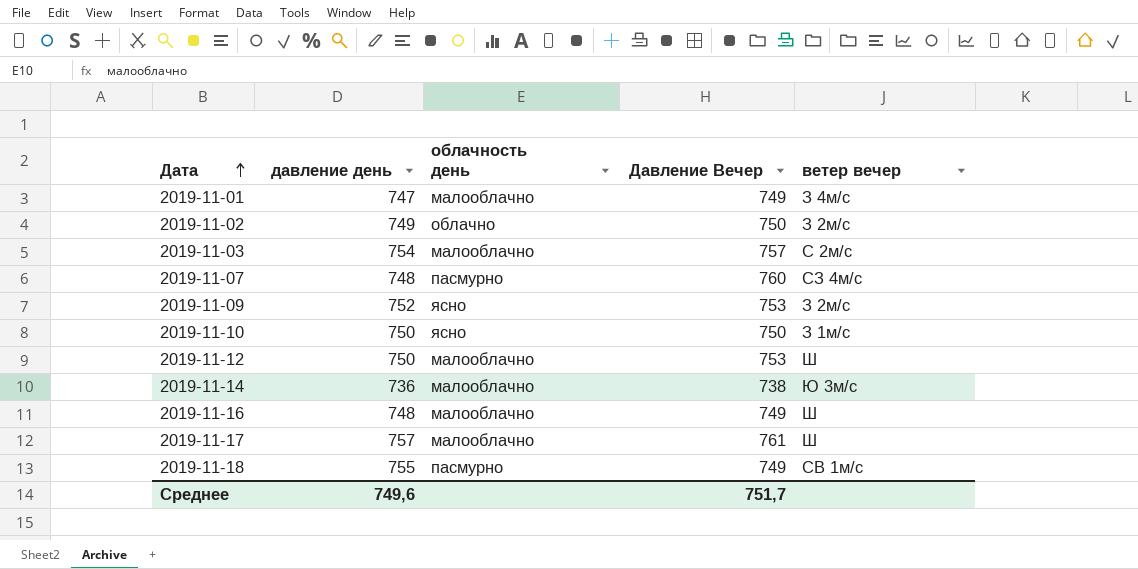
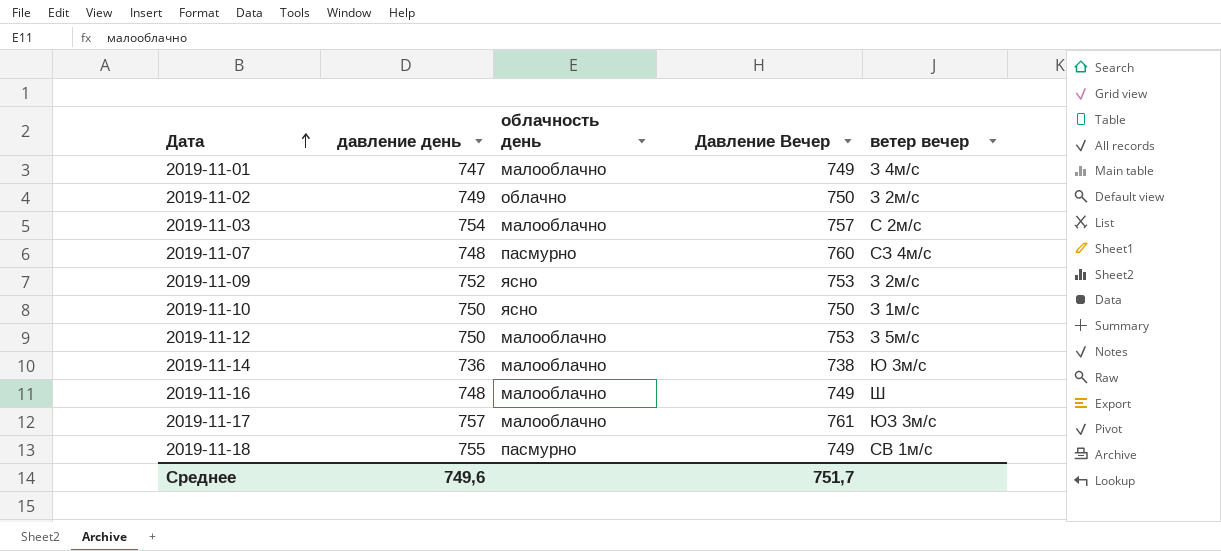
2019-11-12 | ветер вечер: Ш -> З 5м/с
2019-11-17 | ветер вечер: Ш -> ЮЗ 3м/с

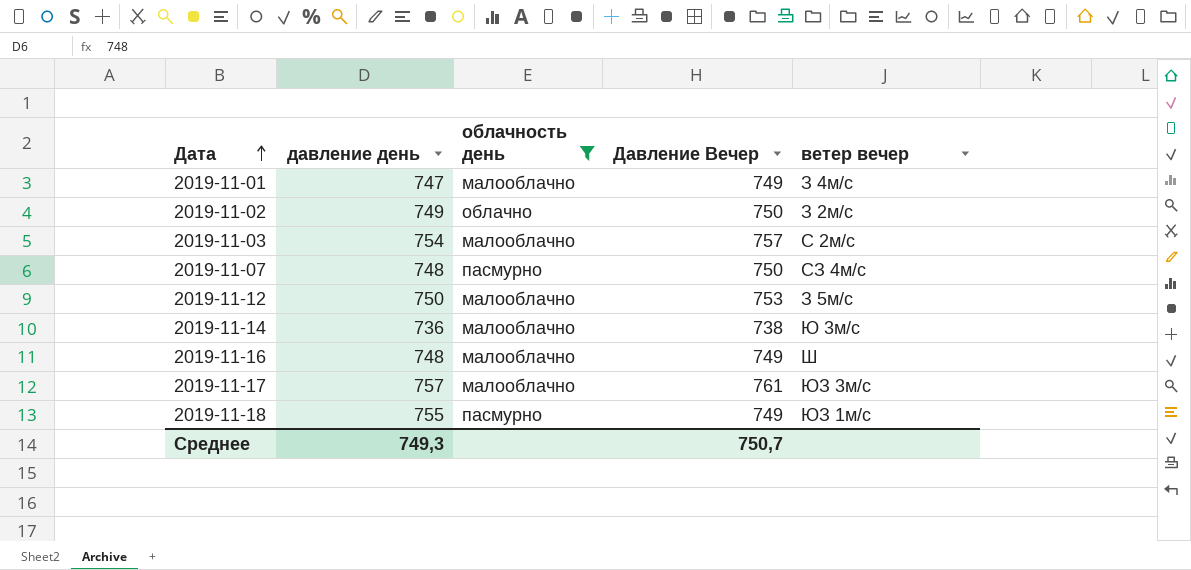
filter: none -> облачность день != ясно
2019-11-07 | Давление Вечер: 760 -> 750
2019-11-18 | ветер вечер: СВ 1м/с -> ЮЗ 1м/с
Среднее | давление день: 749,6 -> 749,3
Среднее | Давление Вечер: 751,7 -> 750,7

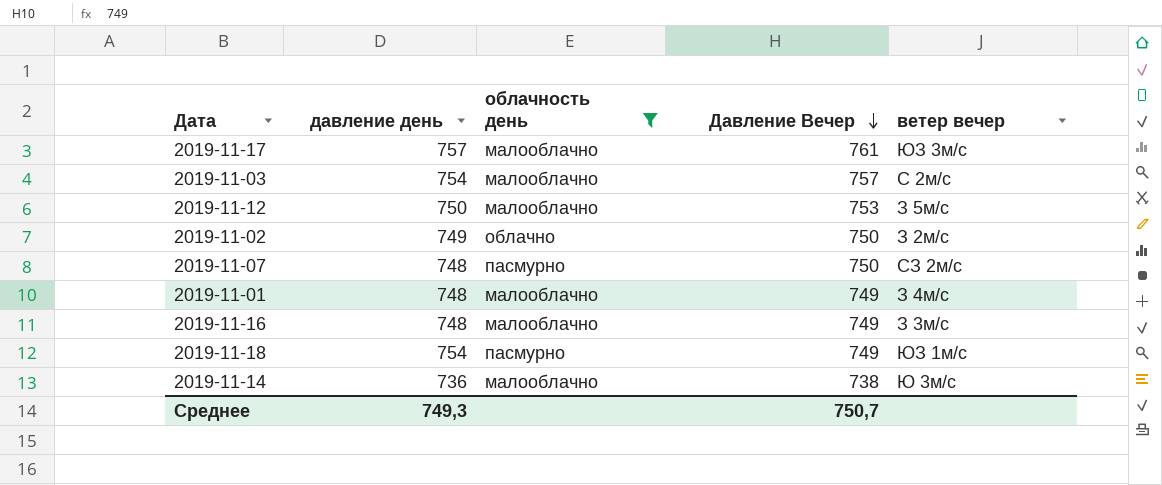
row order: Дата ascending -> Давление Вечер descending
2019-11-07 | ветер вечер: СЗ 4м/с -> СЗ 2м/с
2019-11-01 | давление день: 747 -> 748
2019-11-16 | ветер вечер: Ш -> З 3м/с
2019-11-18 | давление день: 755 -> 754

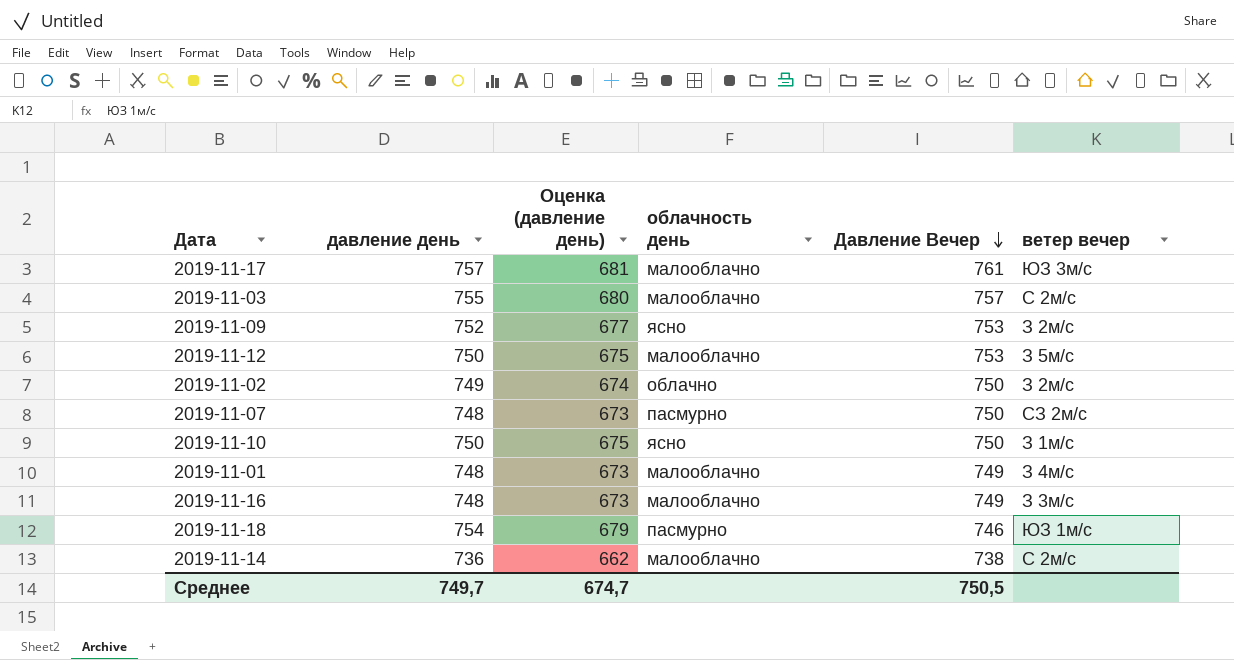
filter: облачность день != ясно -> none
column Оценка (давление день) | formula: none -> [давление день] * 0,9
2019-11-03 | давление день: 754 -> 755
2019-11-18 | Давление Вечер: 749 -> 746
2019-11-14 | ветер вечер: Ю 3м/с -> С 2м/с
Среднее | давление день: 749,3 -> 749,7
Среднее | Давление Вечер: 750,7 -> 750,5

